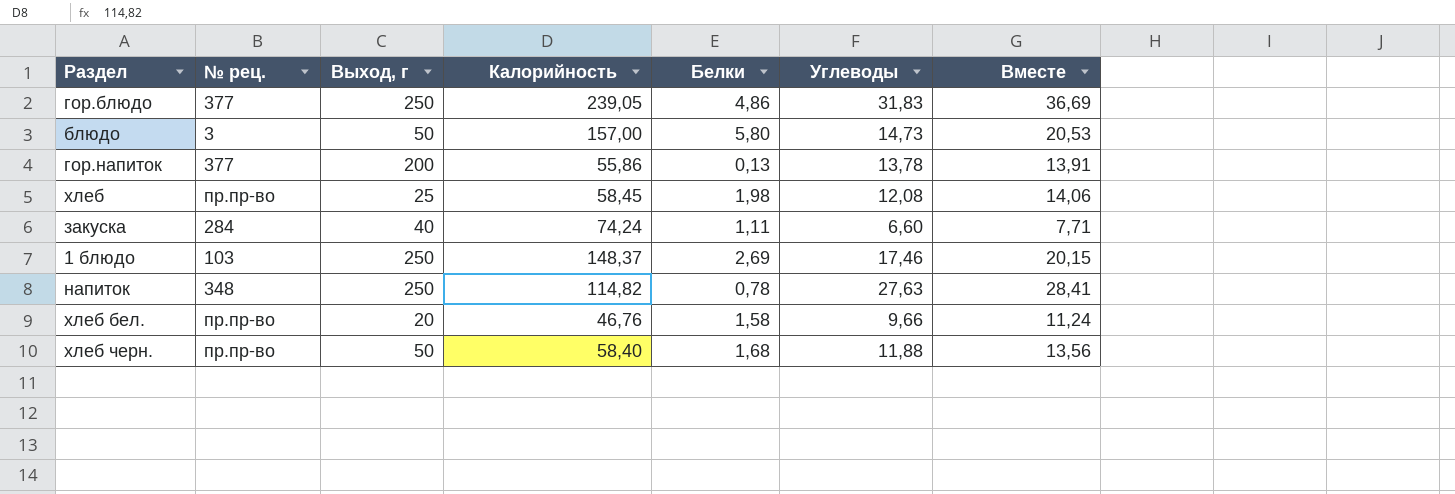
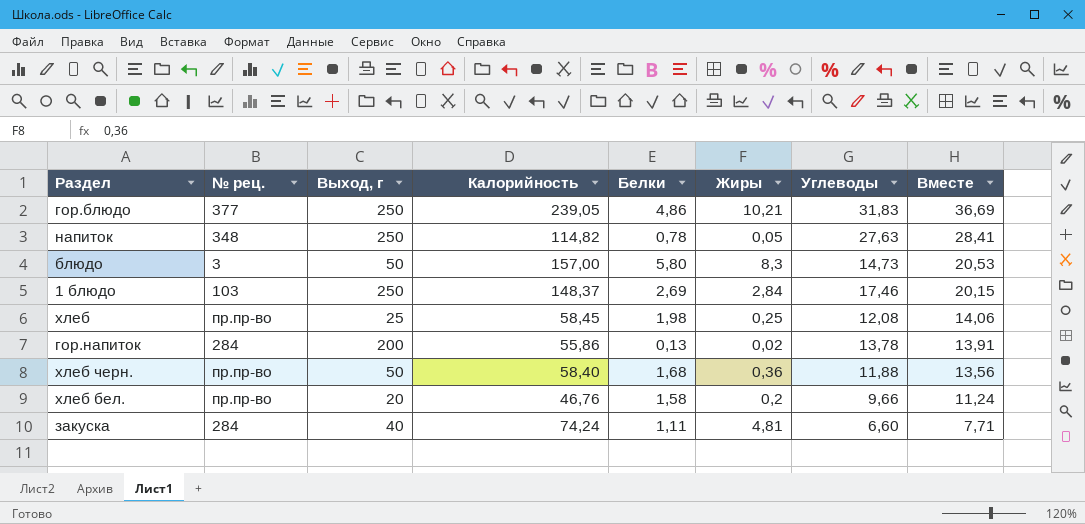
row order: none -> Вместе descending
column Жиры | position: none -> 6
гор.напиток | № рец.: 377 -> 284

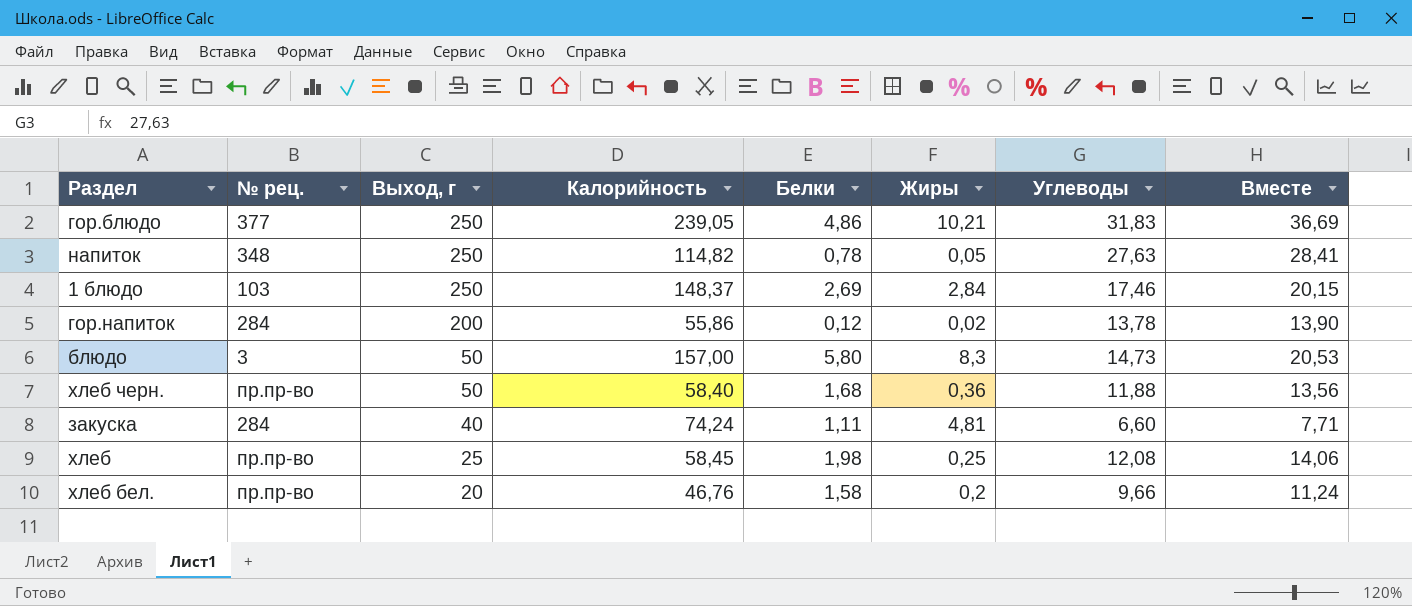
row order: Вместе descending -> Выход, г descending
гор.напиток | Белки: 0,13 -> 0,12
гор.напиток | Вместе: 13,91 -> 13,90

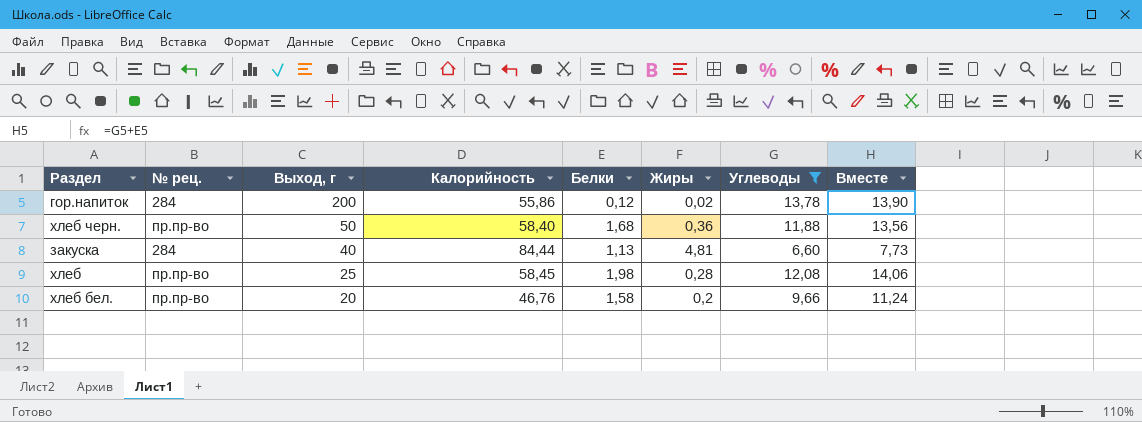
filter: none -> Углеводы <= 13,78
закуска | Калорийность: 74,24 -> 84,44
закуска | Белки: 1,11 -> 1,13
закуска | Вместе: 7,71 -> 7,73
хлеб | Жиры: 0,25 -> 0,28

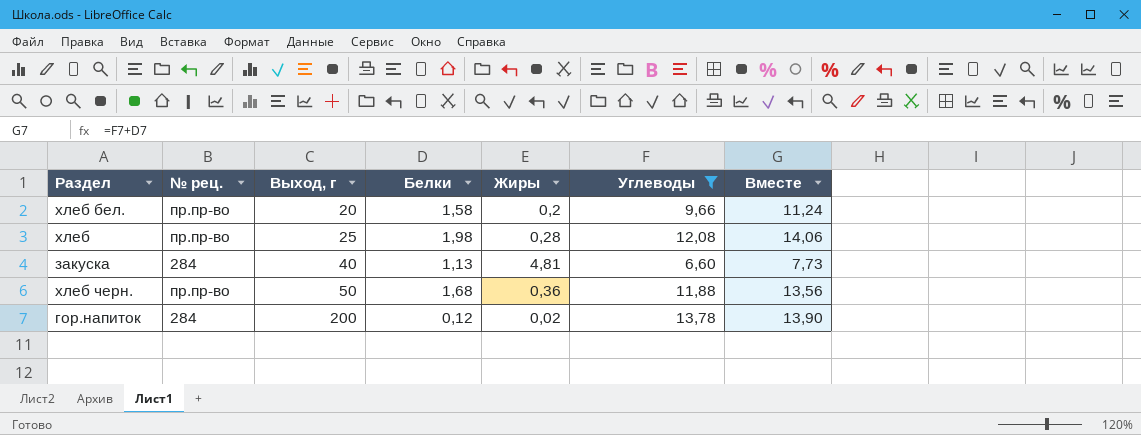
row order: Выход, г descending -> Выход, г ascending
column Калорийность | position: 4 -> none

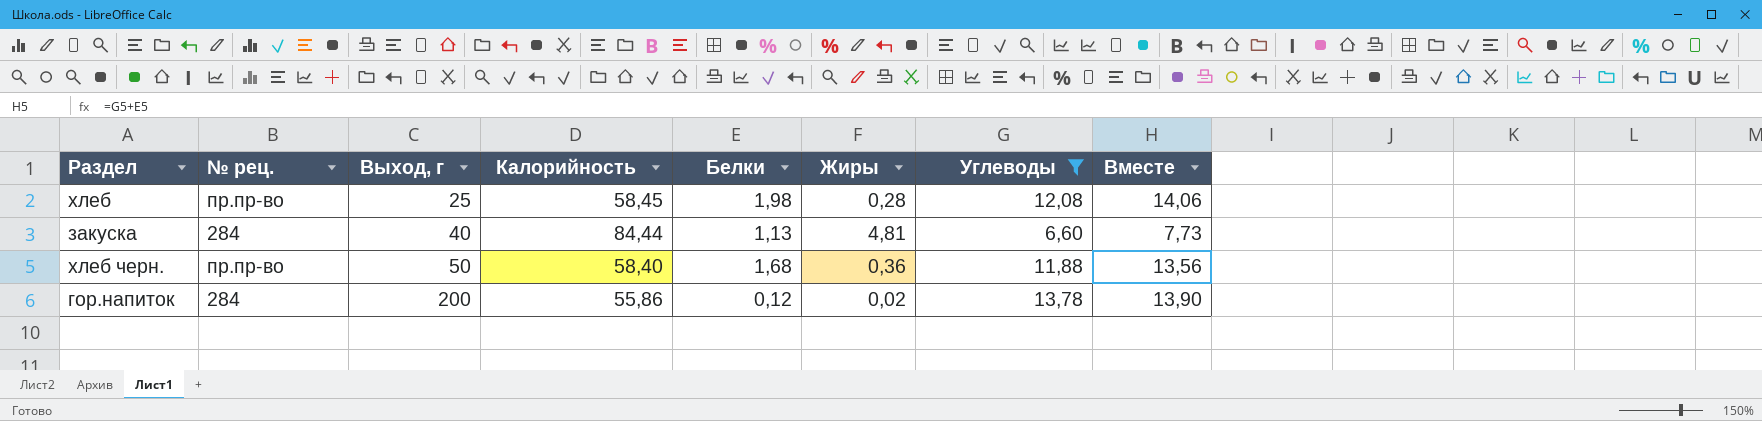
column Калорийность | position: none -> 4
row хлеб бел.: пр.пр-во | 20 | 1,58 | 0,2 | 9,66 | 11,24 -> none

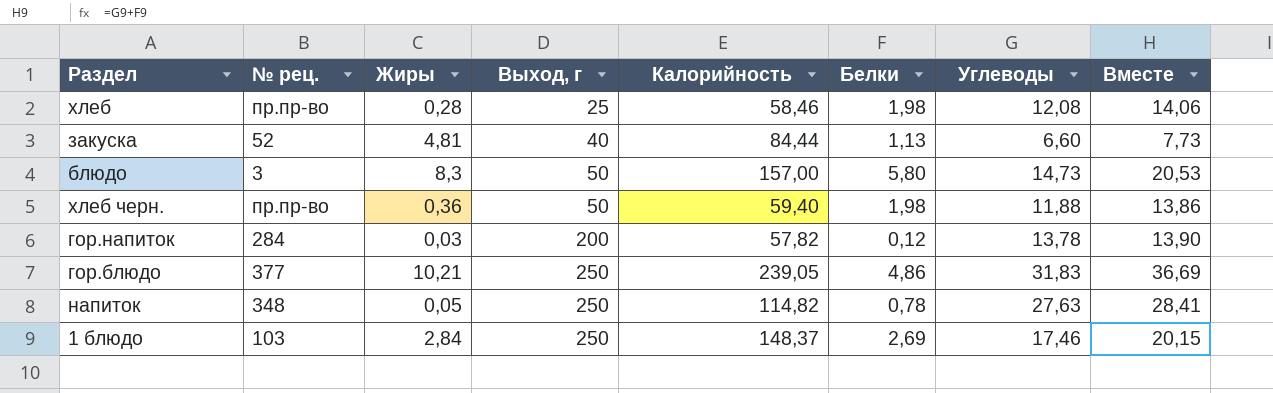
filter: Углеводы <= 13,78 -> none
column Жиры | position: 6 -> 3
хлеб | Калорийность: 58,45 -> 58,46
закуска | № рец.: 284 -> 52
хлеб черн. | Калорийность: 58,40 -> 59,40
хлеб черн. | Белки: 1,68 -> 1,98
хлеб черн. | Вместе: 13,56 -> 13,86
гор.напиток | Жиры: 0,02 -> 0,03
гор.напиток | Калорийность: 55,86 -> 57,82

